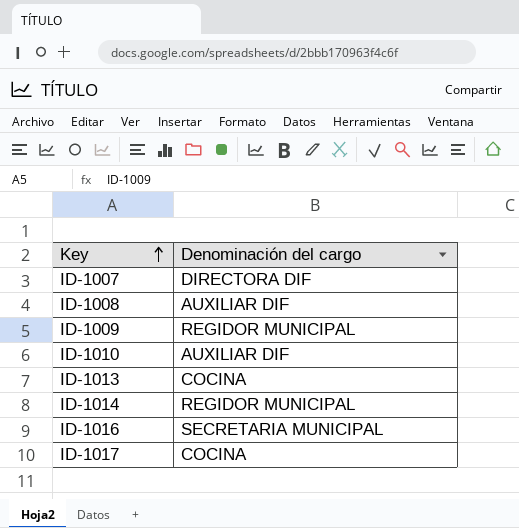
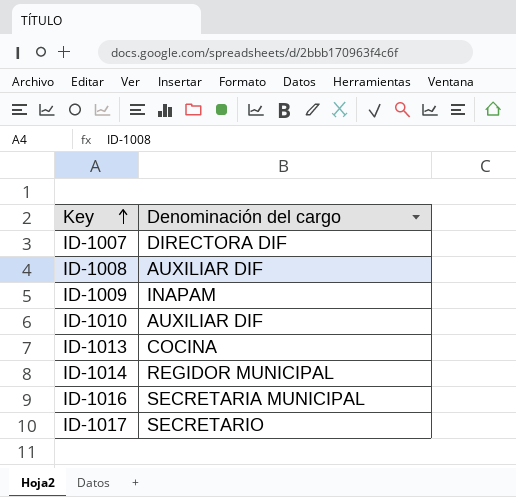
ID-1009 | Denominación del cargo: REGIDOR MUNICIPAL -> INAPAM
ID-1017 | Denominación del cargo: COCINA -> SECRETARIO

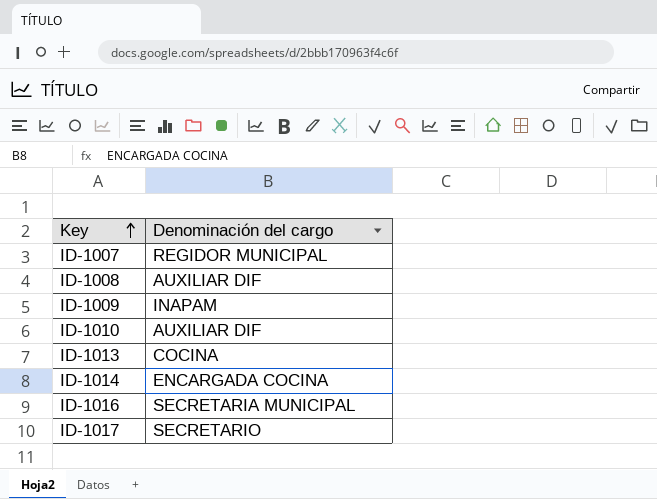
ID-1007 | Denominación del cargo: DIRECTORA DIF -> REGIDOR MUNICIPAL
ID-1014 | Denominación del cargo: REGIDOR MUNICIPAL -> ENCARGADA COCINA

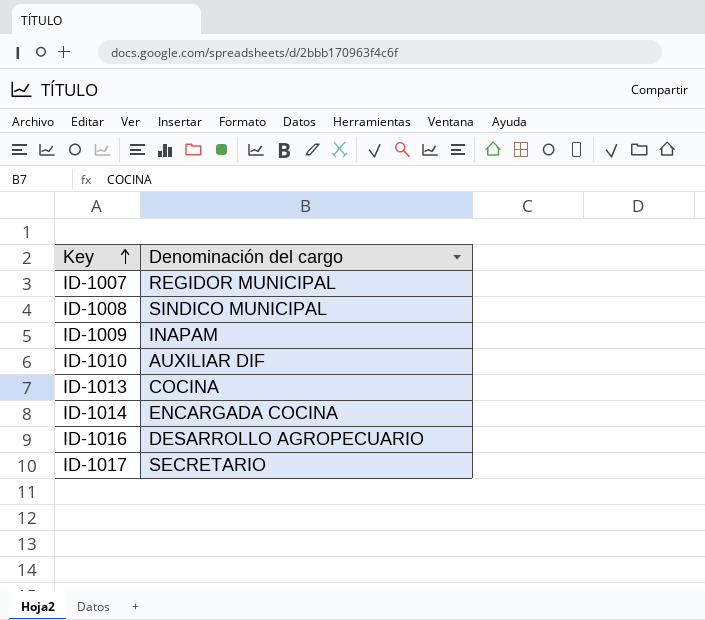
ID-1008 | Denominación del cargo: AUXILIAR DIF -> SINDICO MUNICIPAL
ID-1016 | Denominación del cargo: SECRETARIA MUNICIPAL -> DESARROLLO AGROPECUARIO

